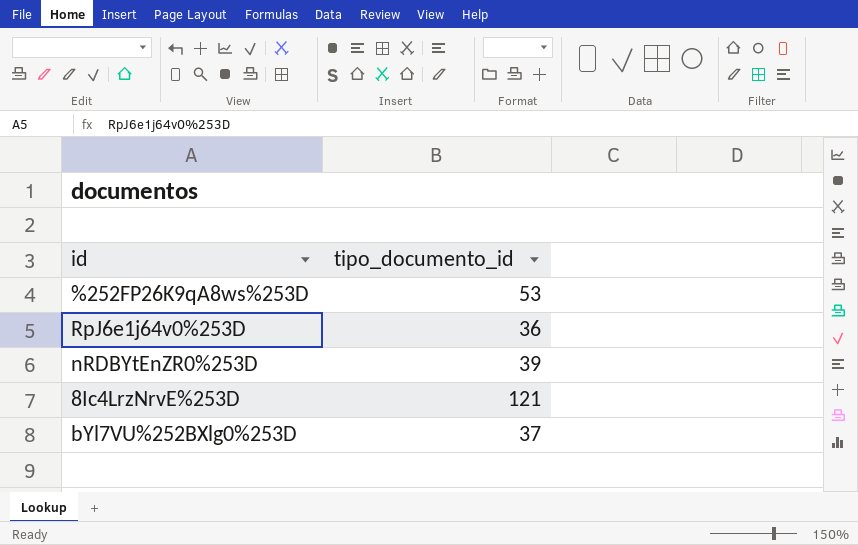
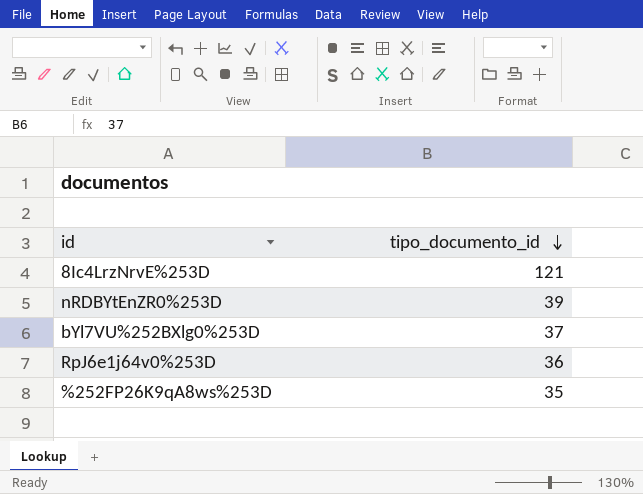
row order: none -> tipo_documento_id descending
%252FP26K9qA8ws%253D | tipo_documento_id: 53 -> 35

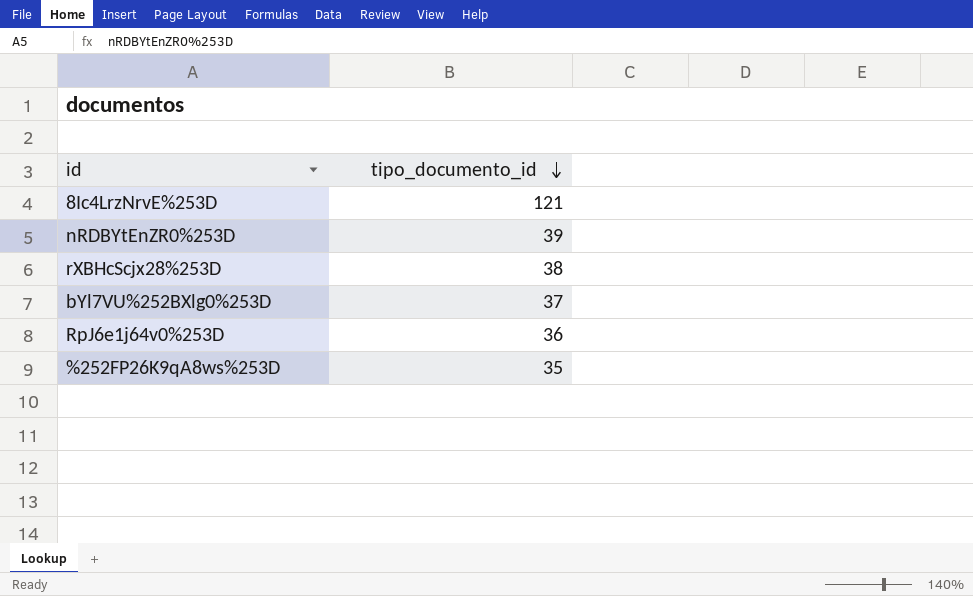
row rXBHcScjx28%253D: none -> 38

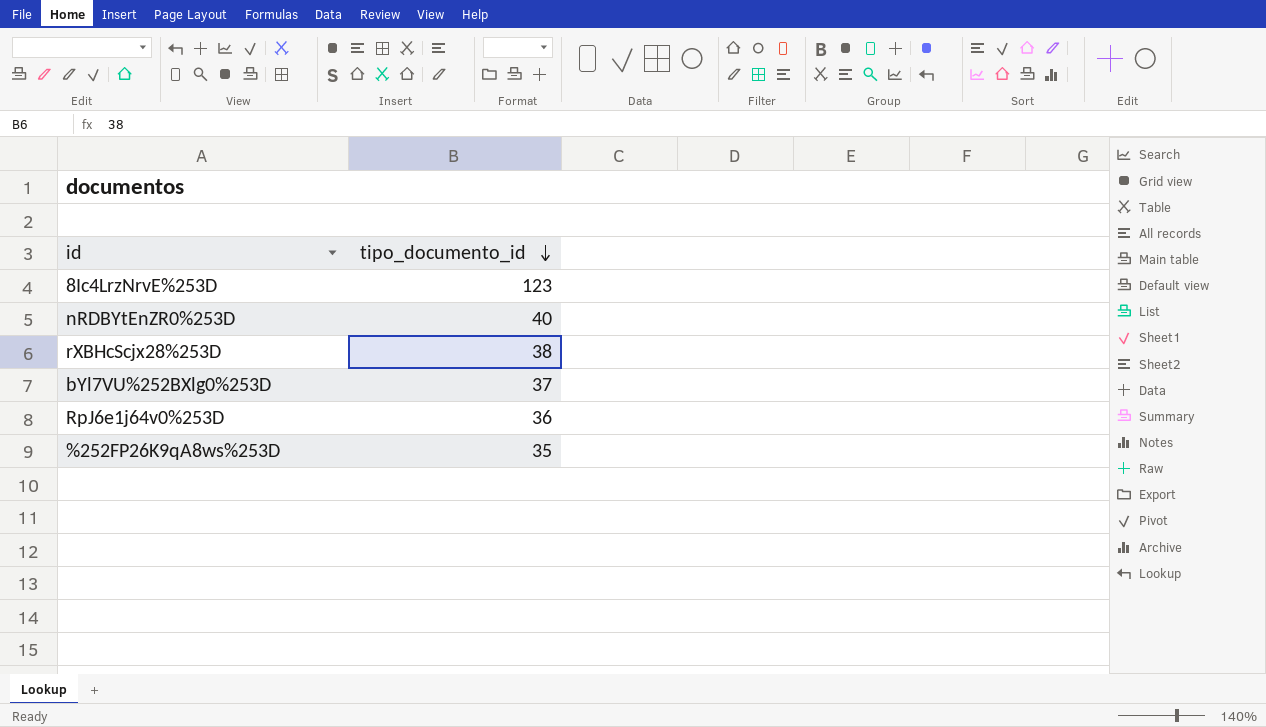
8Ic4LrzNrvE%253D | tipo_documento_id: 121 -> 123
nRDBYtEnZR0%253D | tipo_documento_id: 39 -> 40

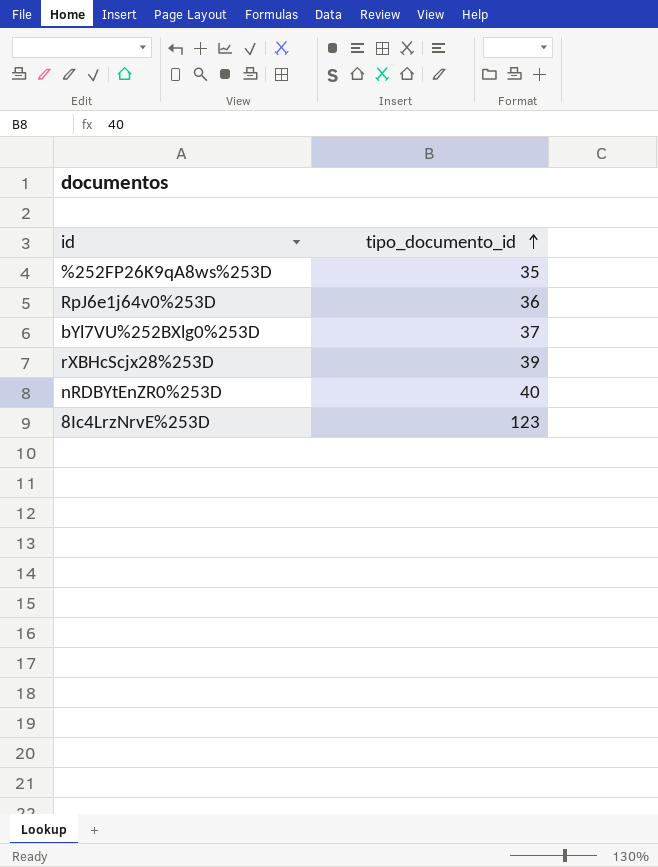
row order: tipo_documento_id descending -> tipo_documento_id ascending
rXBHcScjx28%253D | tipo_documento_id: 38 -> 39

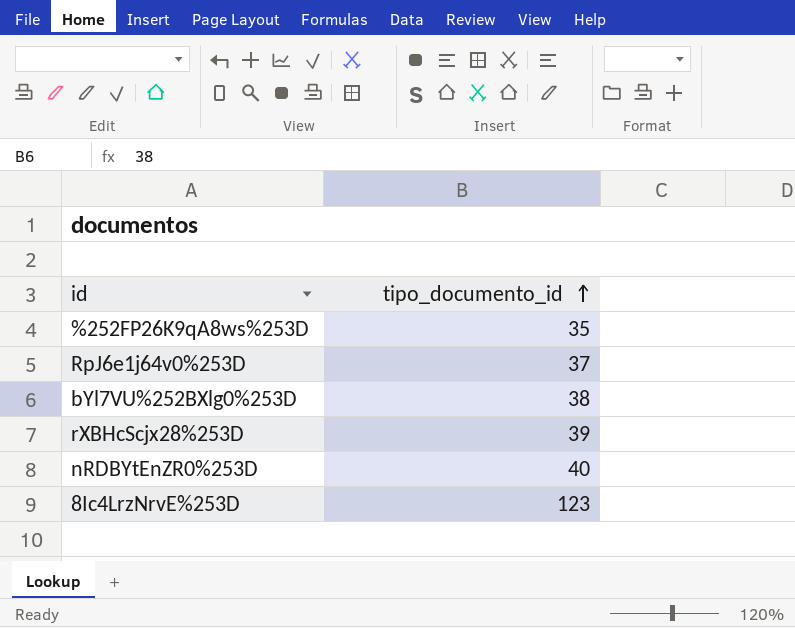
RpJ6e1j64v0%253D | tipo_documento_id: 36 -> 37
bYl7VU%252BXlg0%253D | tipo_documento_id: 37 -> 38

